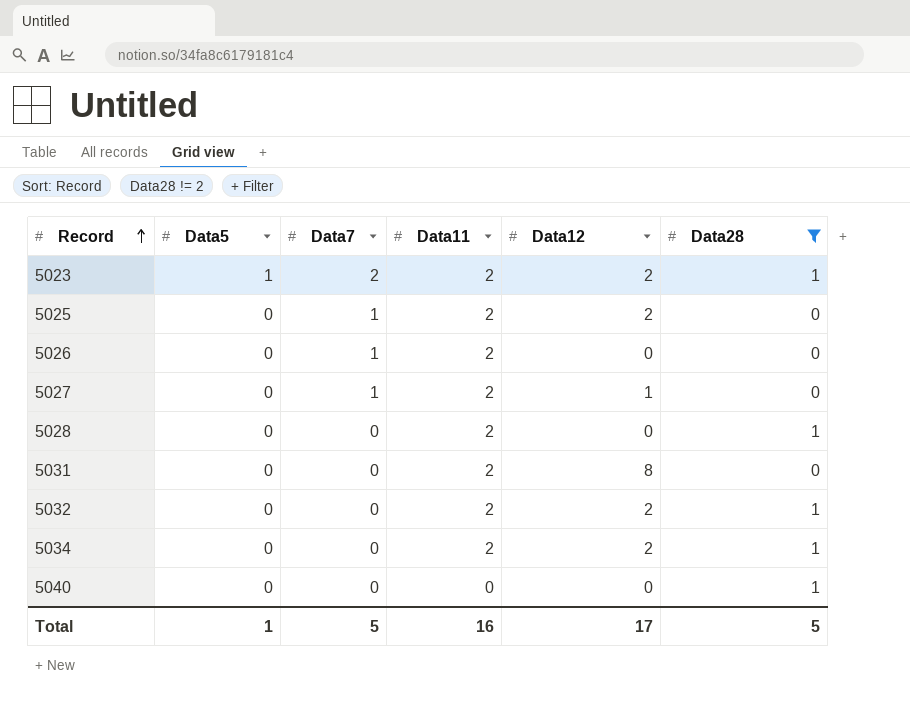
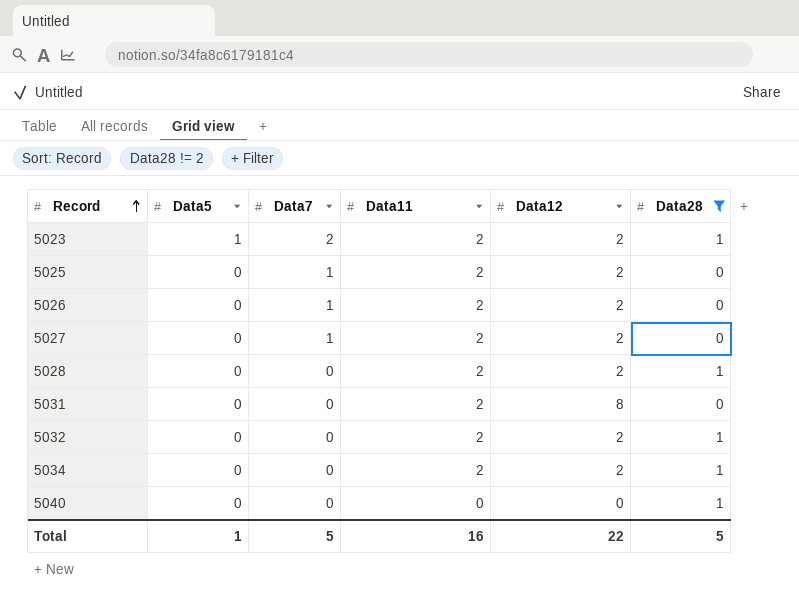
5026 | Data12: 0 -> 2
5027 | Data12: 1 -> 2
5028 | Data12: 0 -> 2
Total | Data12: 17 -> 22

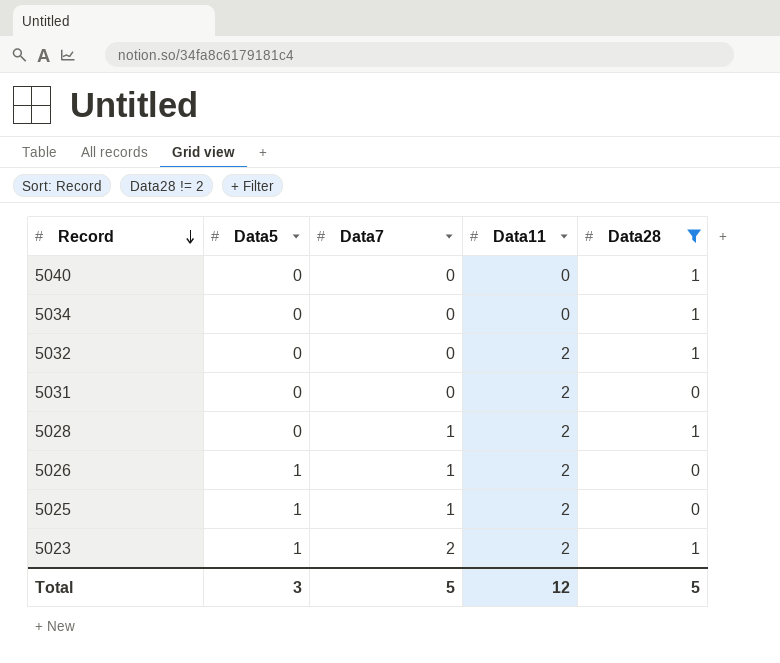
row order: Record ascending -> Record descending
column Data12 | position: 5 -> none
row 5027: 0 | 1 | 2 | 2 | 0 -> none
5034 | Data11: 2 -> 0
5028 | Data7: 0 -> 1
5026 | Data5: 0 -> 1
5025 | Data5: 0 -> 1
Total | Data5: 1 -> 3
Total | Data11: 16 -> 12

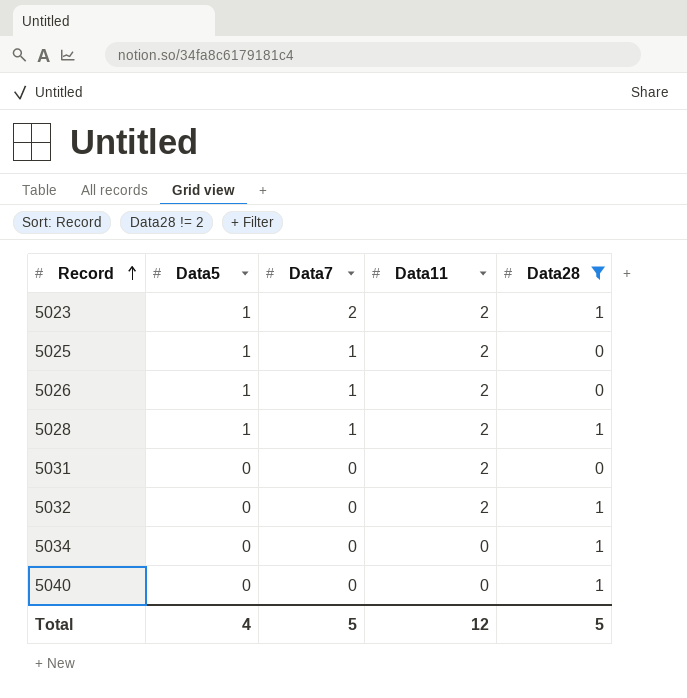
row order: Record descending -> Record ascending
5028 | Data5: 0 -> 1
Total | Data5: 3 -> 4

